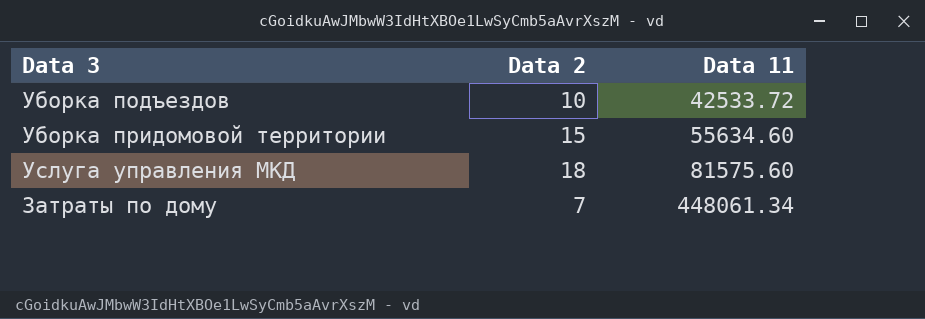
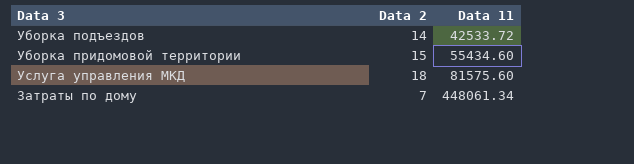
Уборка подъездов | Data 2: 10 -> 14
Уборка придомовой территории | Data 11: 55634.60 -> 55434.60

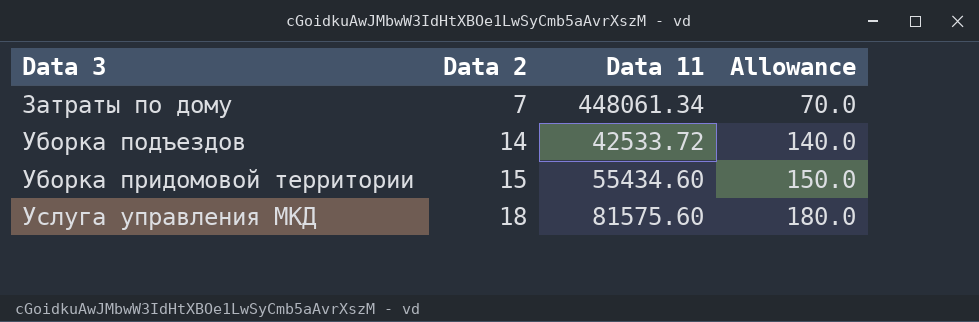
row order: Data 11 ascending -> Data 3 ascending
column Allowance | formula: none -> [Data 2] * 10

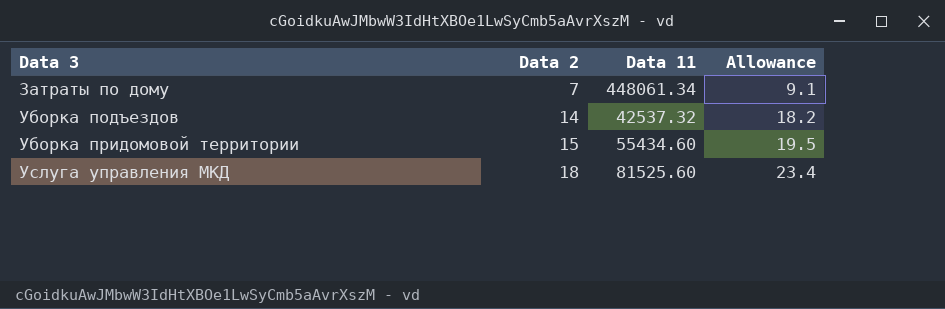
column Allowance | formula: [Data 2] * 10 -> [Data 2] * 1.3
Уборка подъездов | Data 11: 42533.72 -> 42537.32
Услуга управления МКД | Data 11: 81575.60 -> 81525.60

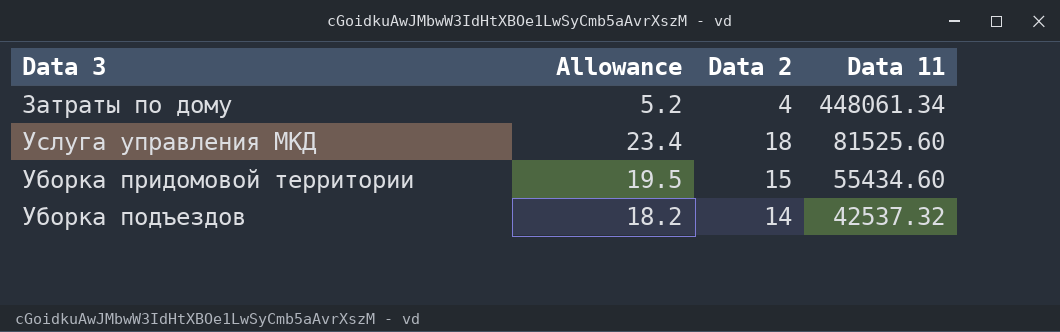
row order: Data 3 ascending -> Data 11 descending
column Allowance | position: 4 -> 2
Затраты по дому | Allowance: 9.1 -> 5.2
Затраты по дому | Data 2: 7 -> 4

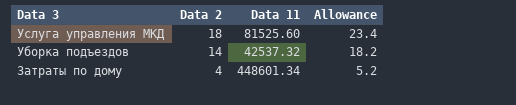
row order: Data 11 descending -> Data 3 descending
column Allowance | position: 2 -> 4
row Уборка придомовой территории: 19.5 | 15 | 55434.60 -> none
Затраты по дому | Data 11: 448061.34 -> 448601.34

